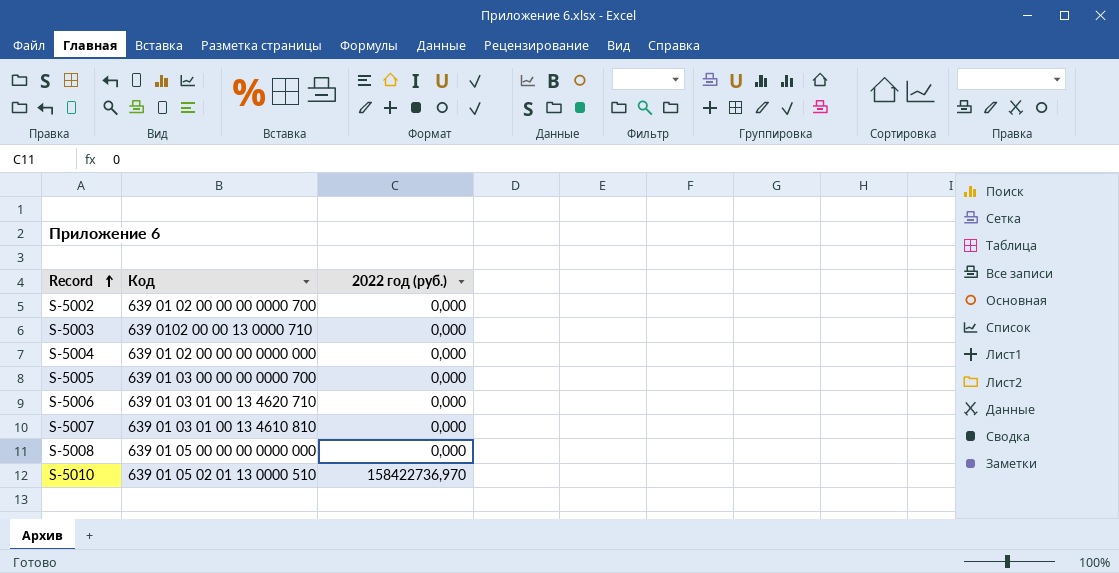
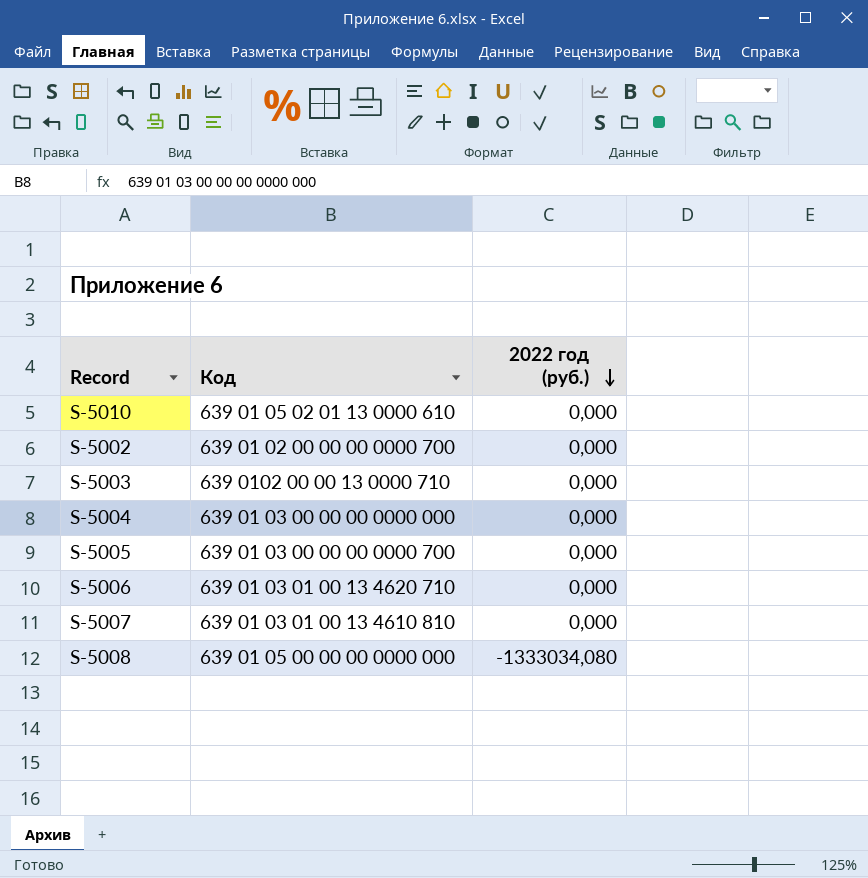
row order: Record ascending -> 2022 год (руб.) descending
S-5010 | Код: 639 01 05 02 01 13 0000 510 -> 639 01 05 02 01 13 0000 610
S-5010 | 2022 год (руб.): 158422736,970 -> 0,000
S-5004 | Код: 639 01 02 00 00 00 0000 000 -> 639 01 03 00 00 00 0000 000
S-5008 | 2022 год (руб.): 0,000 -> -1333034,080

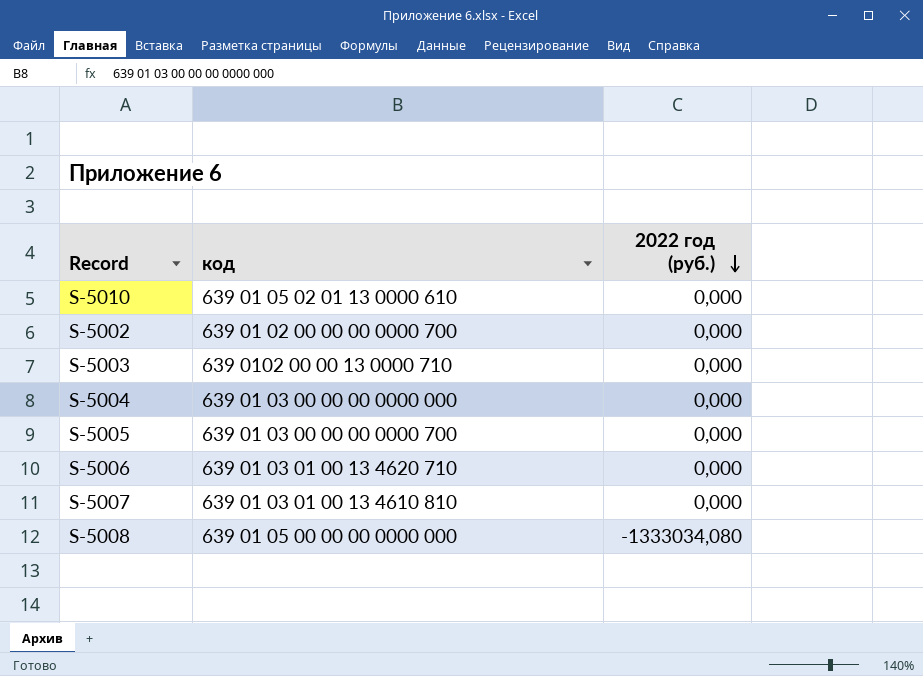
column name: Код -> код

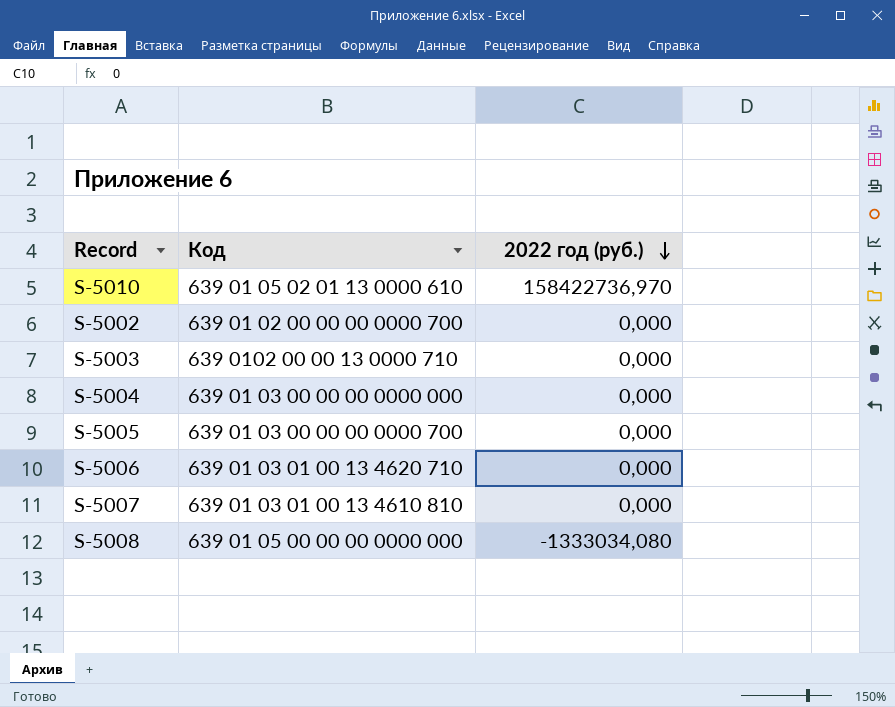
column name: код -> Код
S-5010 | 2022 год (руб.): 0,000 -> 158422736,970

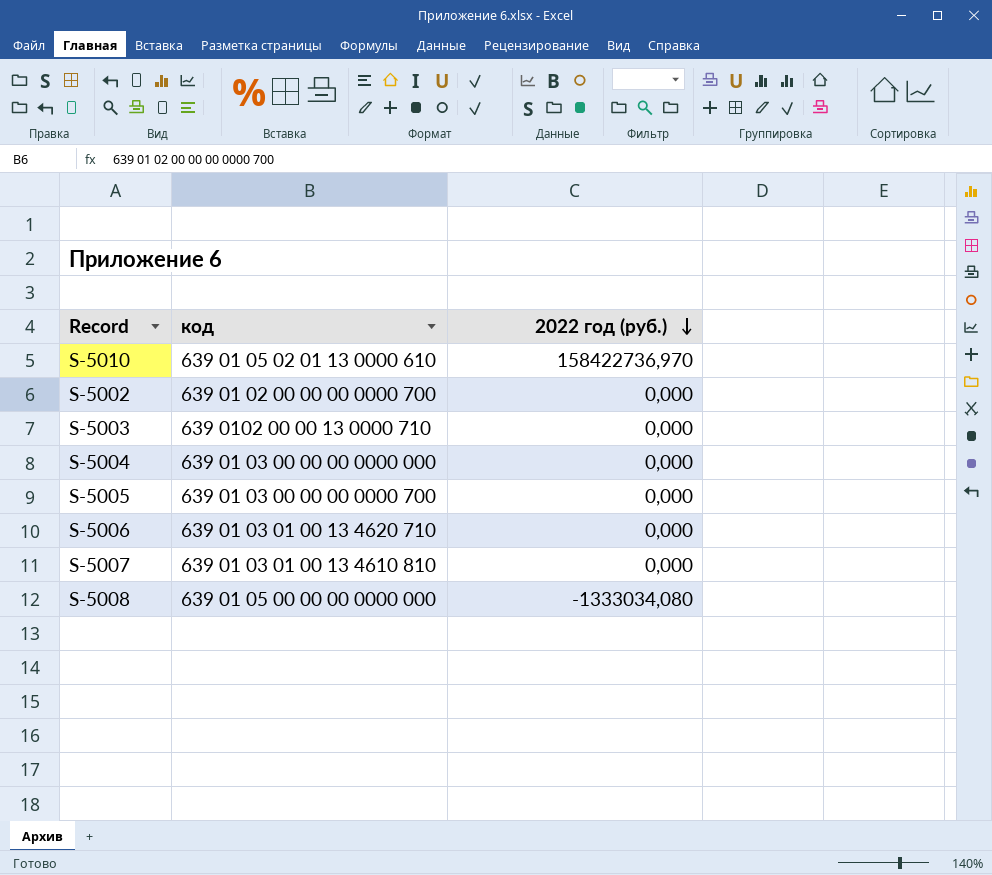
column name: Код -> код

